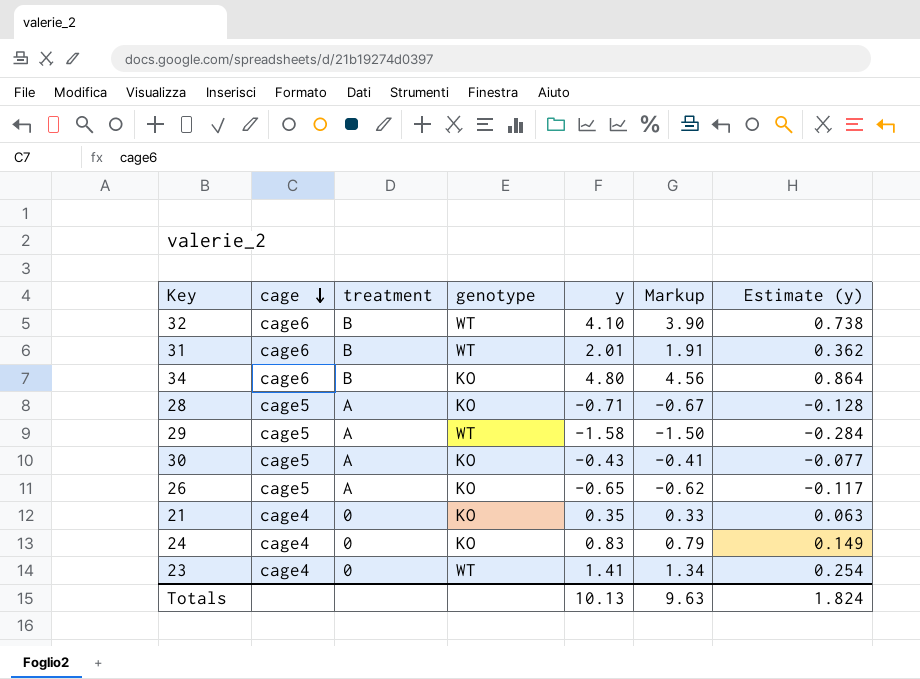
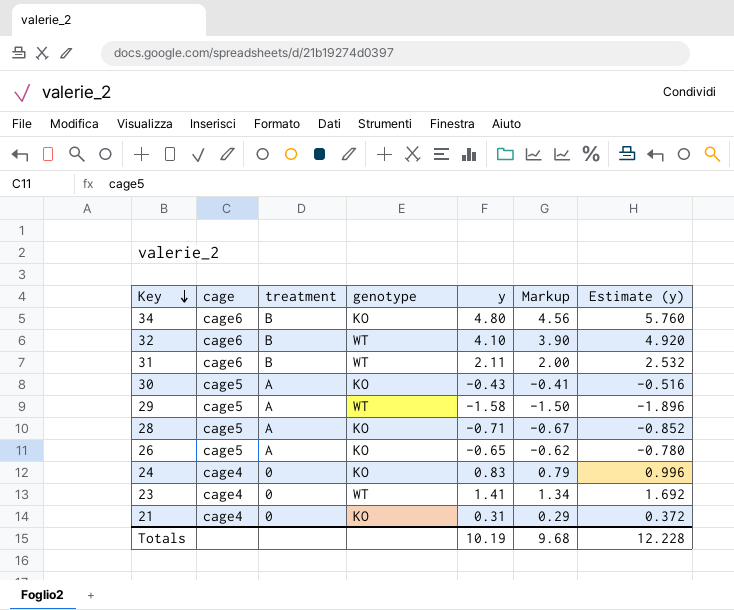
row order: cage descending -> Key descending
column Estimate (y) | formula: [y] * 0.18 -> [y] * 1.2
31 | y: 2.01 -> 2.11
31 | Markup: 1.91 -> 2.00
21 | y: 0.35 -> 0.31
21 | Markup: 0.33 -> 0.29
Totals | y: 10.13 -> 10.19
Totals | Markup: 9.63 -> 9.68
Totals | Estimate (y): 1.824 -> 12.228

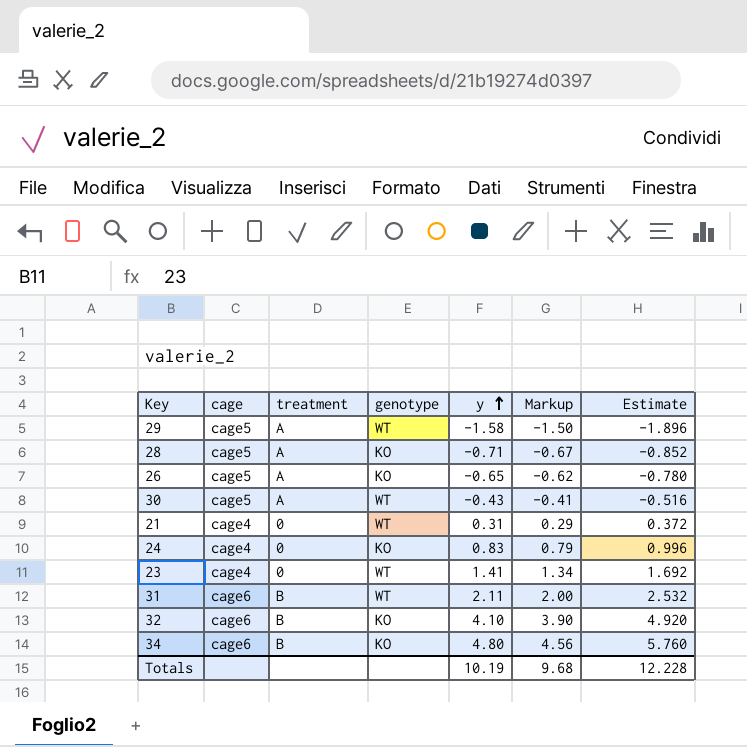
row order: Key descending -> y ascending
column name: Estimate (y) -> Estimate
30 | genotype: KO -> WT
21 | genotype: KO -> WT
32 | genotype: WT -> KO

